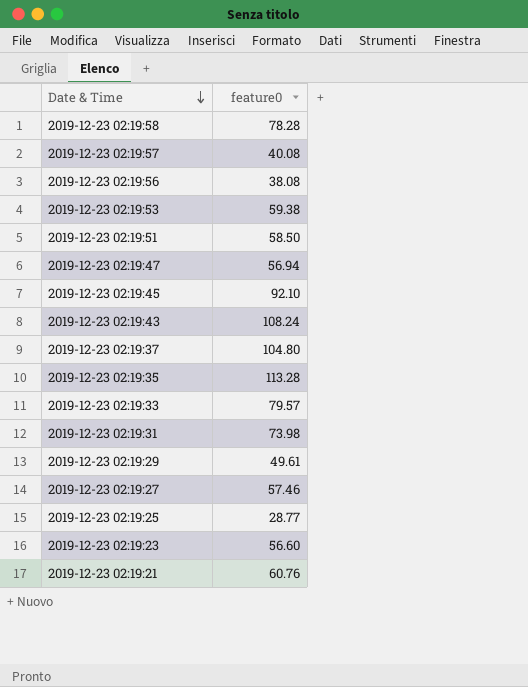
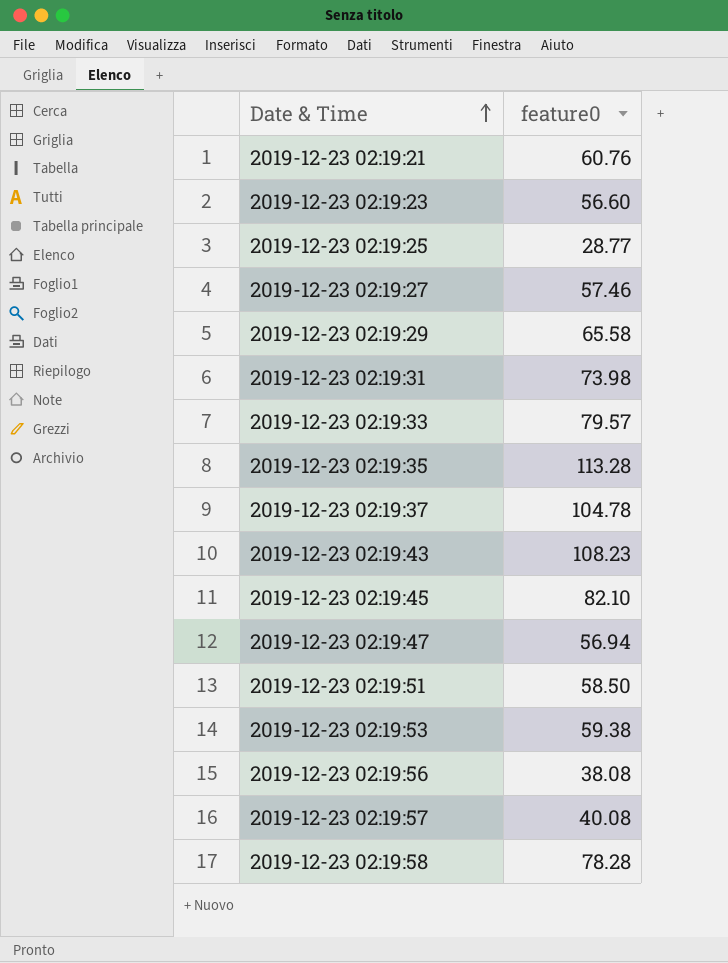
row order: Date & Time descending -> Date & Time ascending
2019-12-23 02:19:29 | feature0: 49.61 -> 65.58
2019-12-23 02:19:37 | feature0: 104.80 -> 104.78
2019-12-23 02:19:43 | feature0: 108.24 -> 108.23
2019-12-23 02:19:45 | feature0: 92.10 -> 82.10

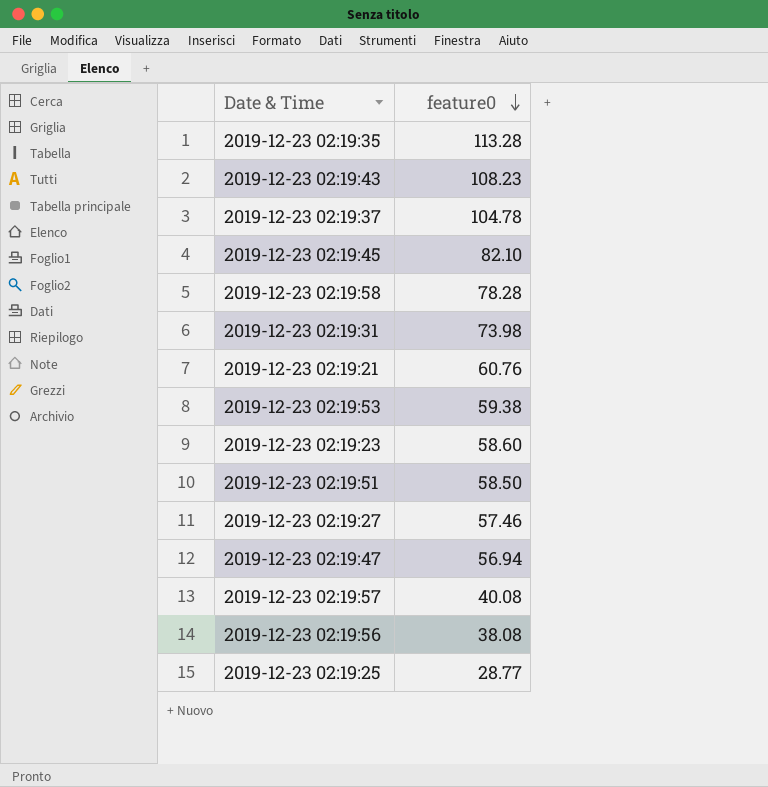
row order: Date & Time ascending -> feature0 descending
row 2019-12-23 02:19:29: 65.58 -> none
row 2019-12-23 02:19:33: 79.57 -> none
2019-12-23 02:19:23 | feature0: 56.60 -> 58.60

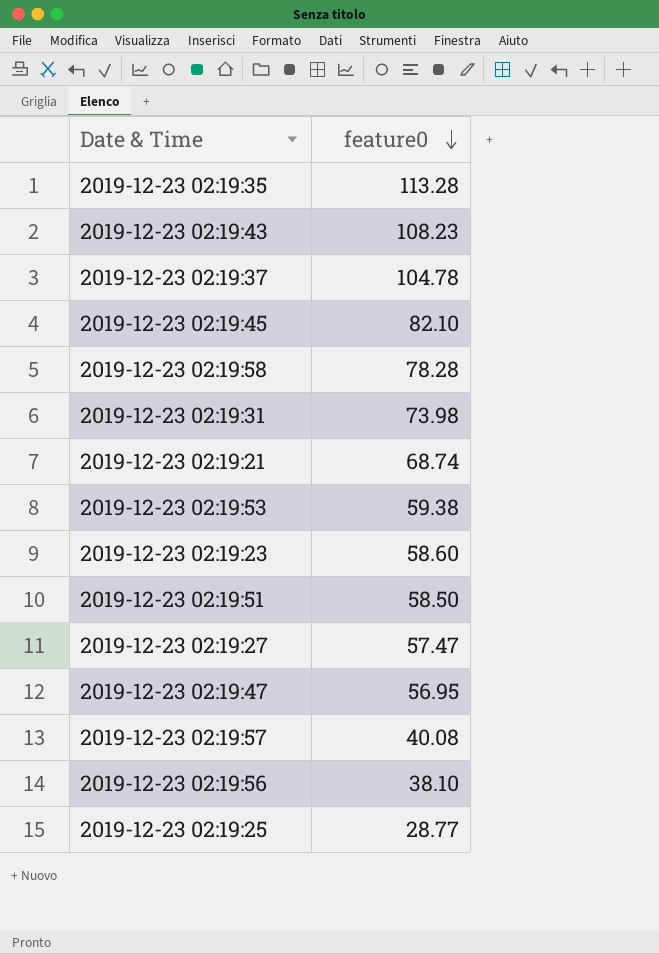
2019-12-23 02:19:21 | feature0: 60.76 -> 68.74
2019-12-23 02:19:27 | feature0: 57.46 -> 57.47
2019-12-23 02:19:47 | feature0: 56.94 -> 56.95
2019-12-23 02:19:56 | feature0: 38.08 -> 38.10

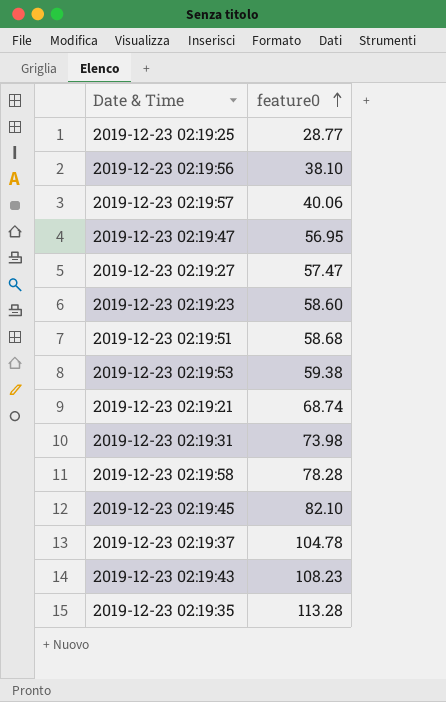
row order: feature0 descending -> feature0 ascending
2019-12-23 02:19:57 | feature0: 40.08 -> 40.06
2019-12-23 02:19:51 | feature0: 58.50 -> 58.68

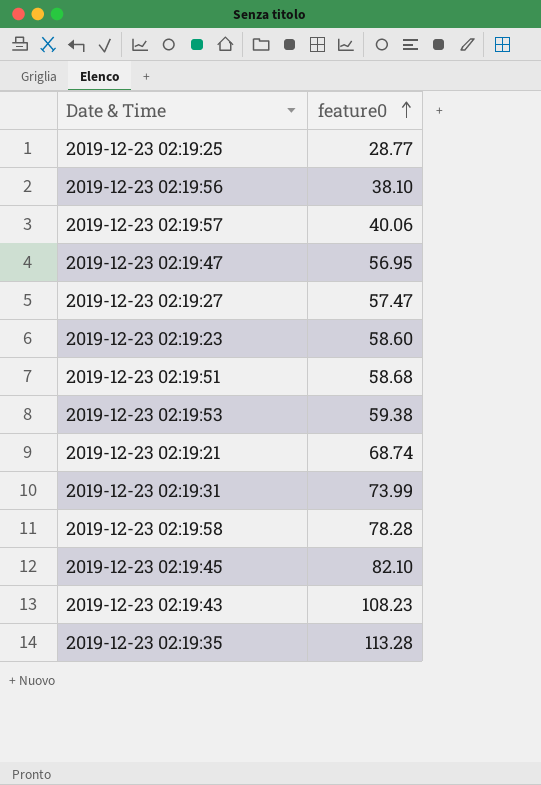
row 2019-12-23 02:19:37: 104.78 -> none
2019-12-23 02:19:31 | feature0: 73.98 -> 73.99

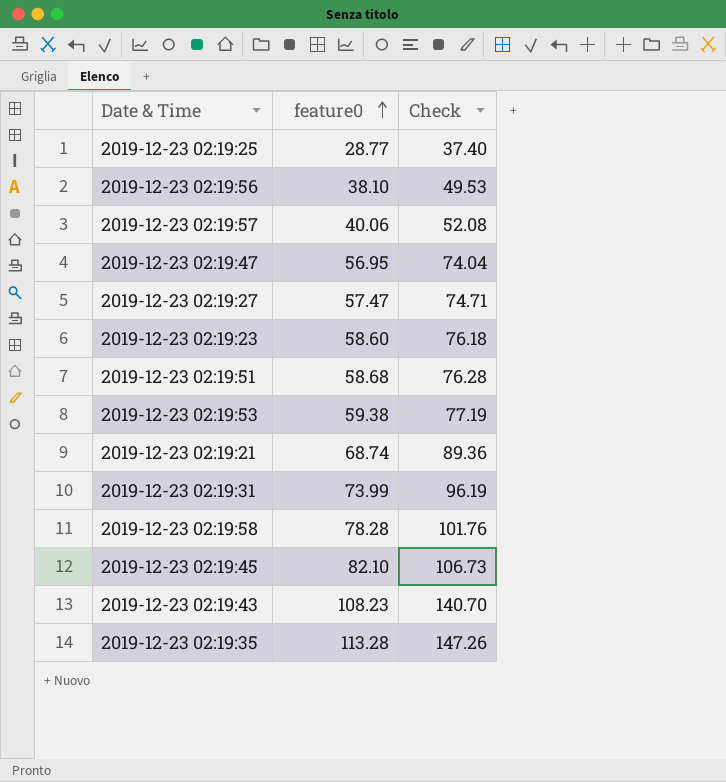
column Check | formula: none -> [feature0] * 1.3

